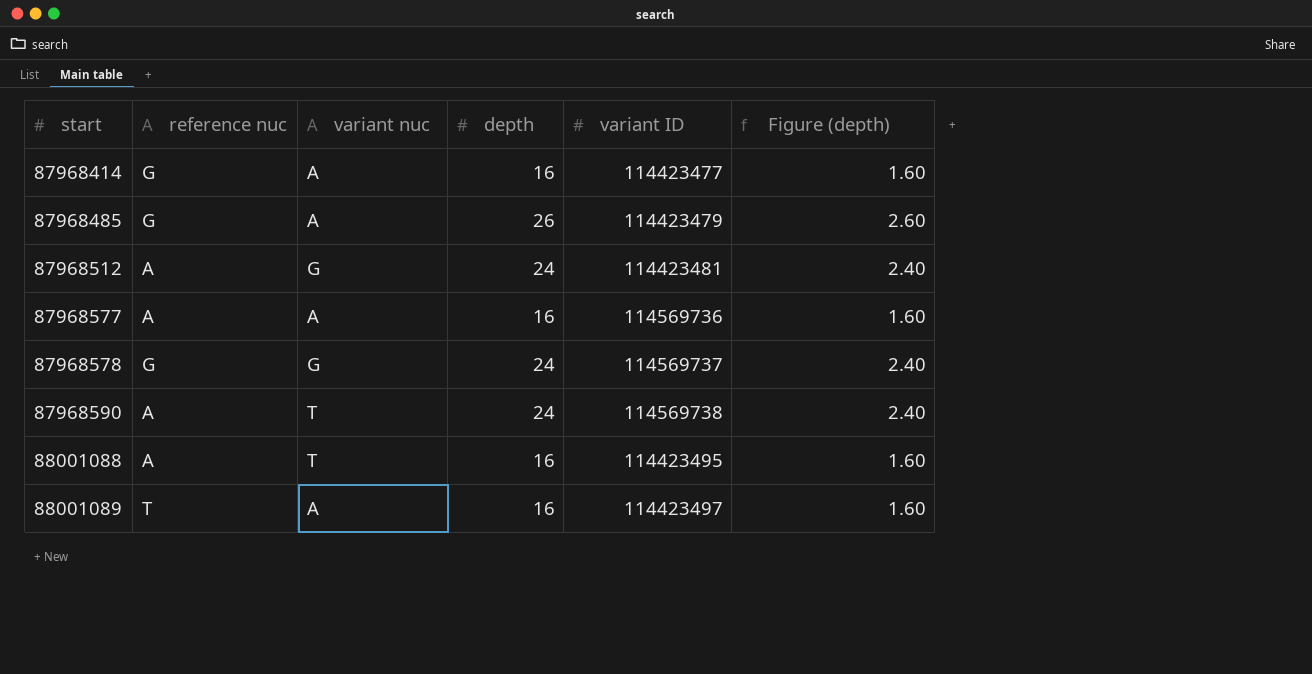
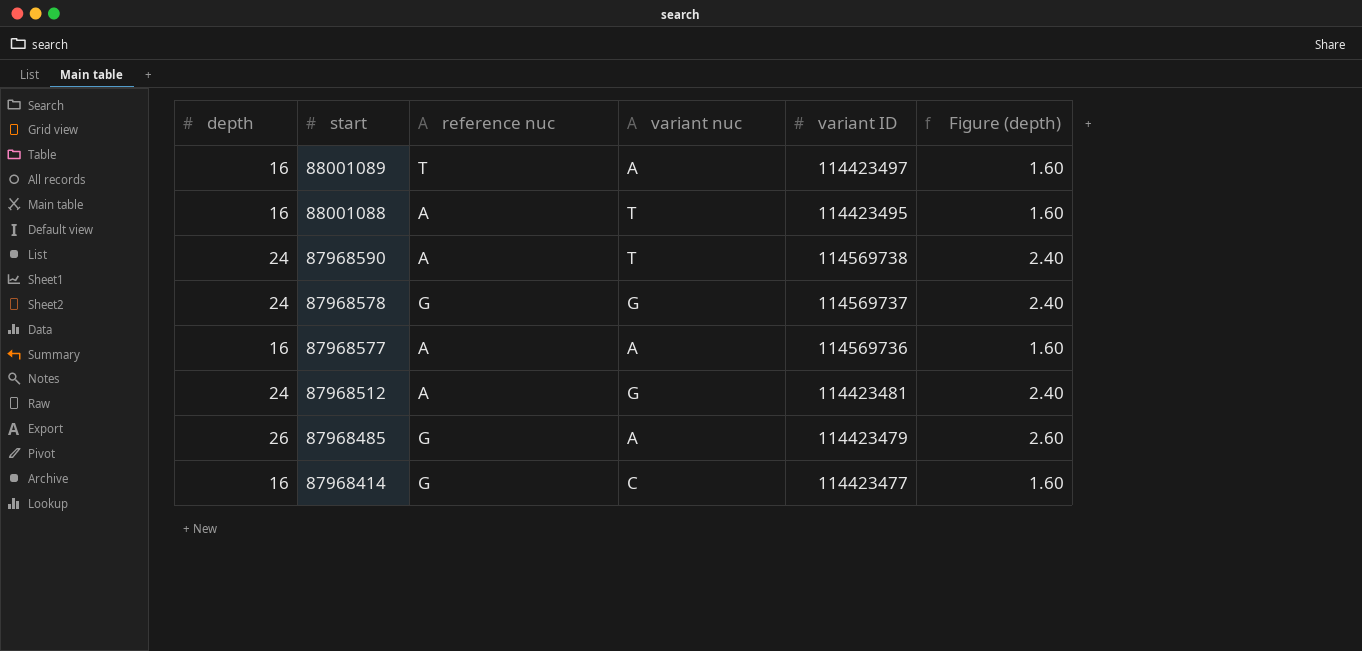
row order: start ascending -> start descending
column depth | position: 4 -> 1
87968414 | variant nuc: A -> C

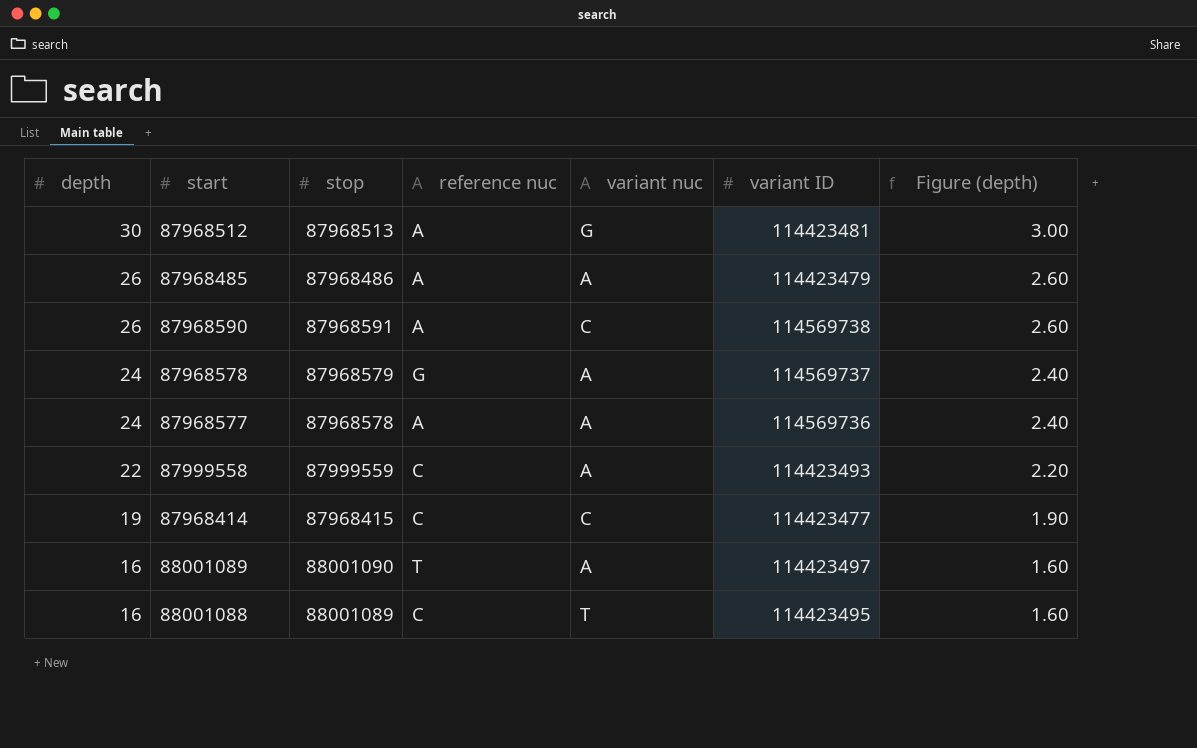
row order: start descending -> depth descending
column stop | position: none -> 3
87968512 | depth: 24 -> 30
87968512 | Figure (depth): 2.40 -> 3.00
87968485 | reference nuc: G -> A
87968590 | depth: 24 -> 26
87968590 | variant nuc: T -> C
87968590 | Figure (depth): 2.40 -> 2.60
87968578 | variant nuc: G -> A
87968577 | depth: 16 -> 24
87968577 | Figure (depth): 1.60 -> 2.40
row 87999558: none -> 22 | 87999559 | C | A | 114423493 | 2.20
87968414 | depth: 16 -> 19
87968414 | reference nuc: G -> C
87968414 | Figure (depth): 1.60 -> 1.90
88001088 | reference nuc: A -> C

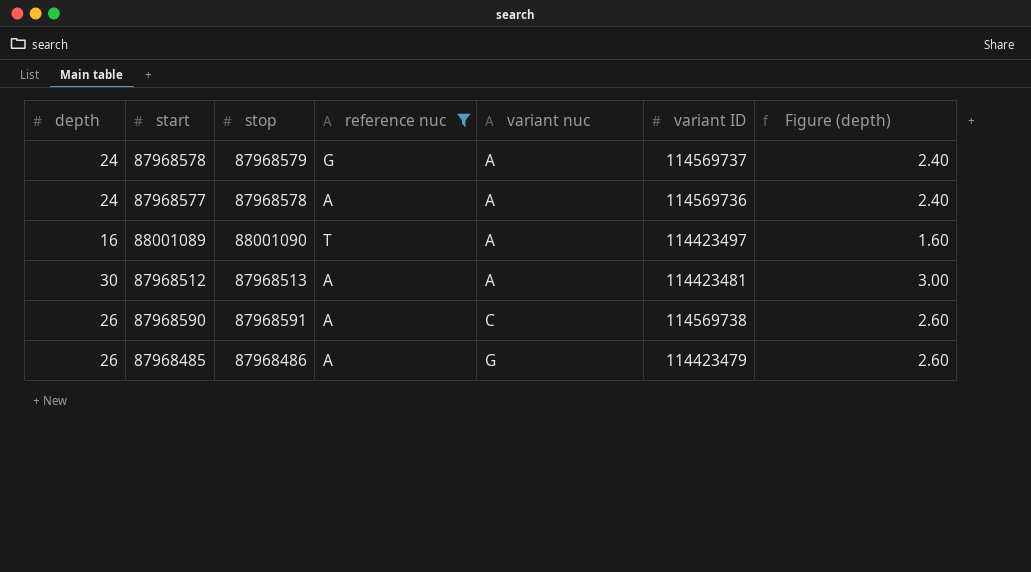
filter: none -> reference nuc != C
row order: depth descending -> variant nuc ascending
87968512 | variant nuc: G -> A
87968485 | variant nuc: A -> G

